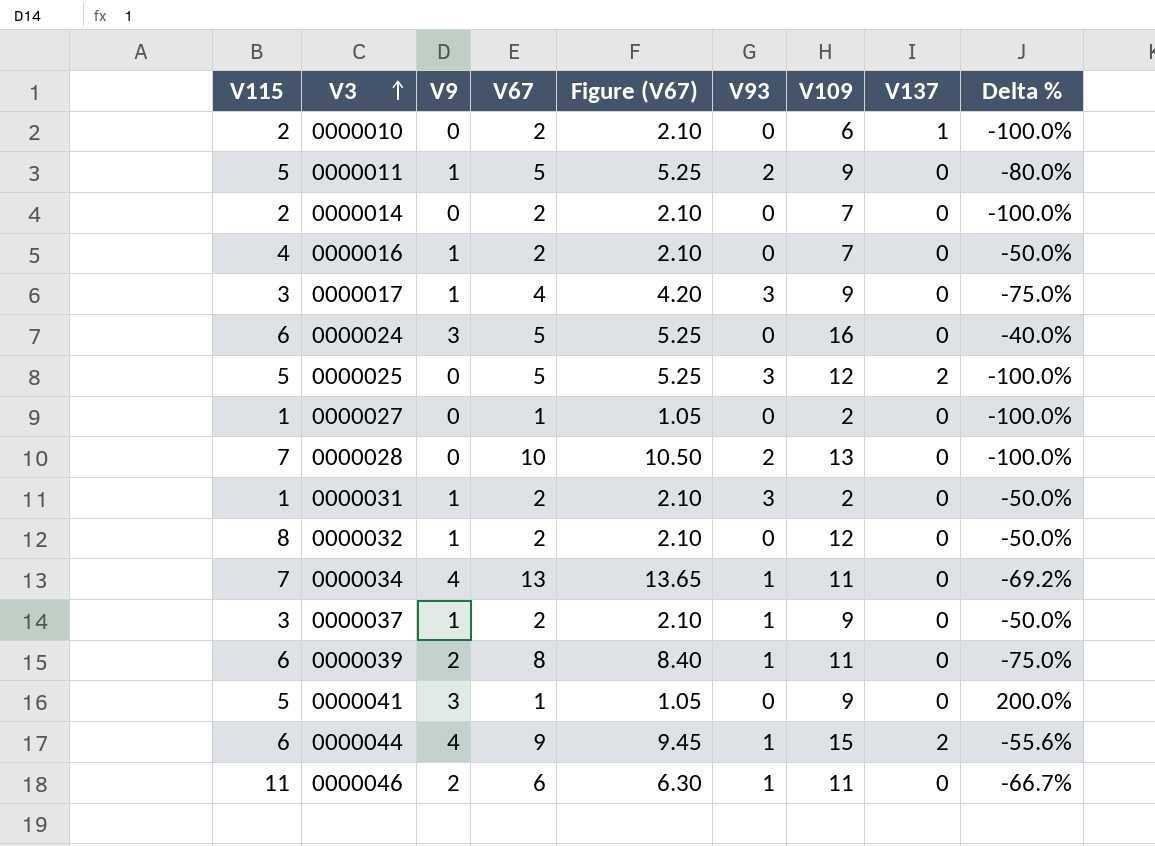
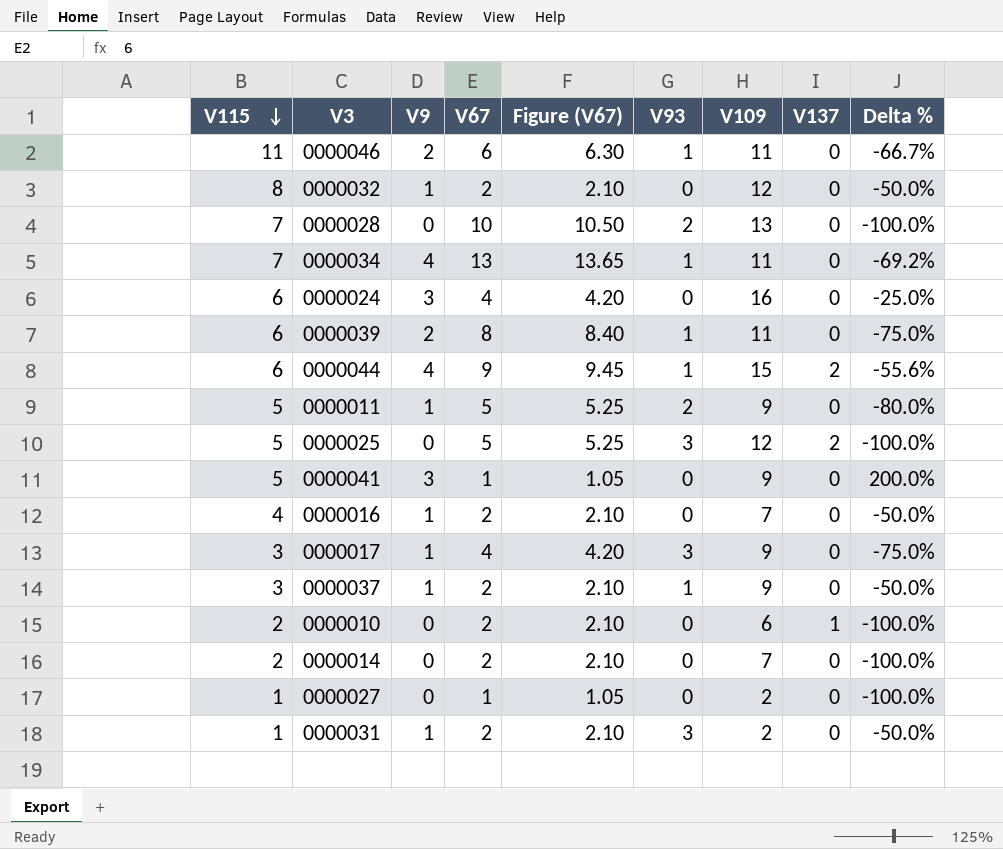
row order: V3 ascending -> V115 descending
0000024 | V67: 5 -> 4
0000024 | Figure (V67): 5.25 -> 4.20
0000024 | Delta %: -40.0% -> -25.0%

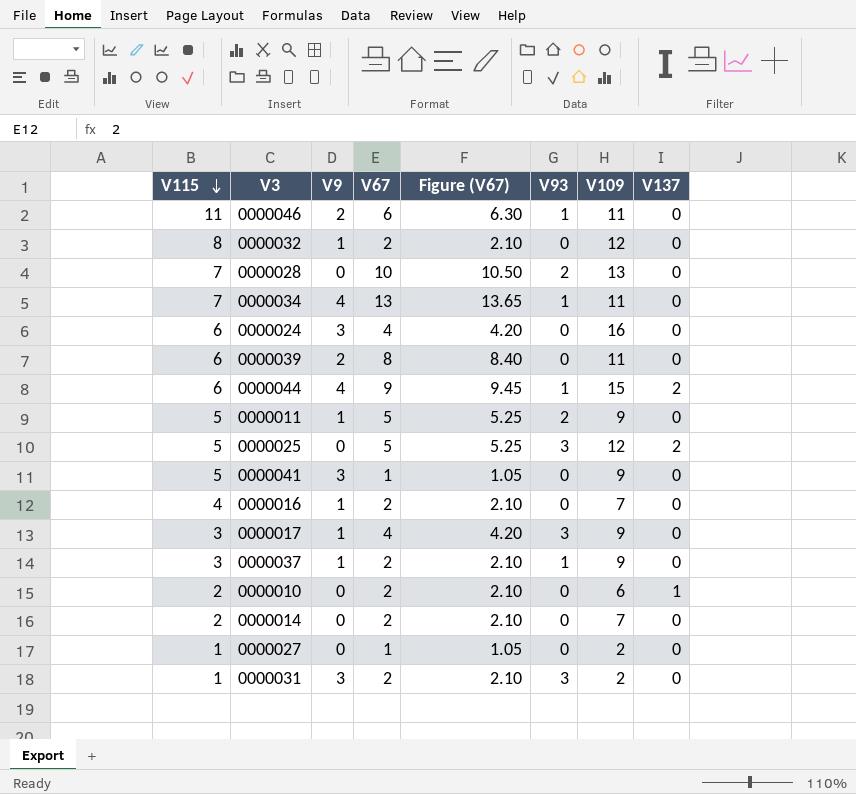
column Delta % | formula: ([V9] - [V67]) / [V67] -> none
0000039 | V93: 1 -> 0
0000031 | V9: 1 -> 3

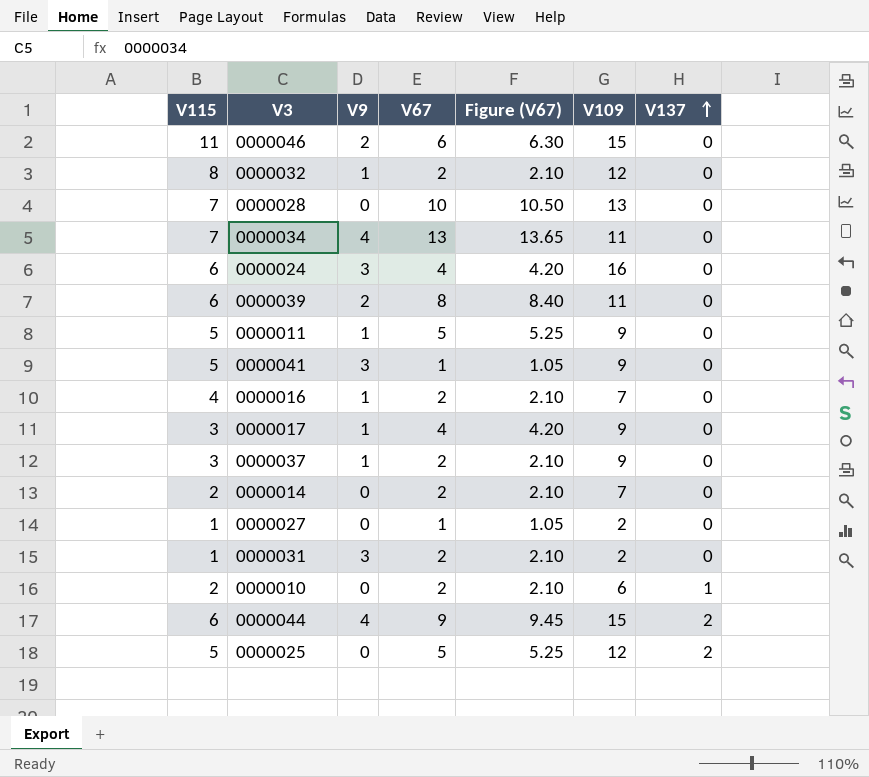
row order: V115 descending -> V137 ascending
column V93 | position: 6 -> none
0000046 | V109: 11 -> 15

